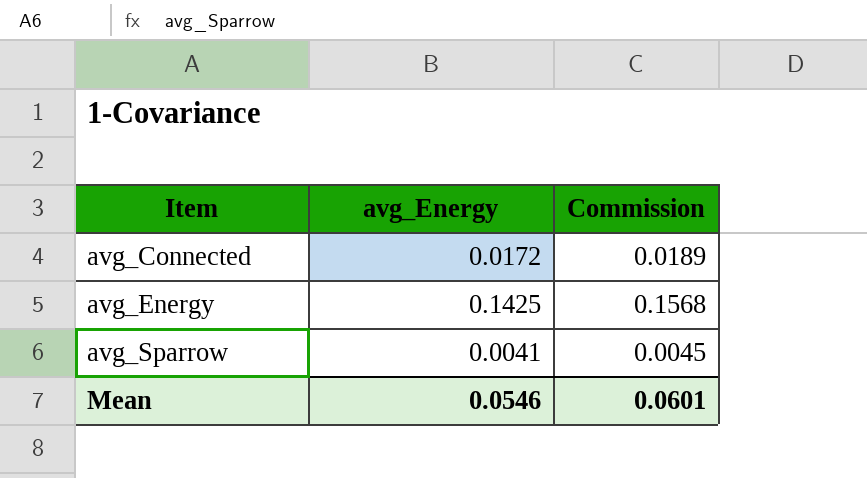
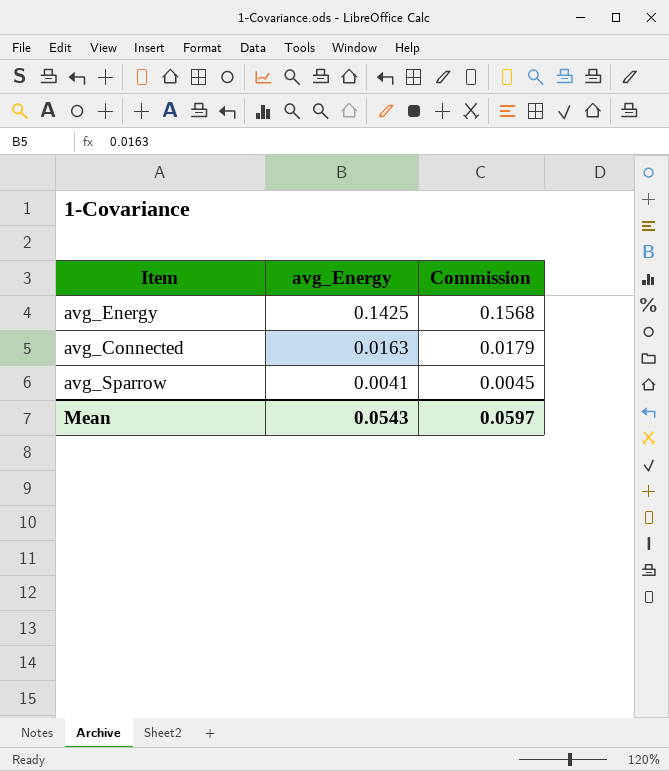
row order: Item ascending -> avg_Energy descending
avg_Connected | avg_Energy: 0.0172 -> 0.0163
avg_Connected | Commission: 0.0189 -> 0.0179
Mean | avg_Energy: 0.0546 -> 0.0543
Mean | Commission: 0.0601 -> 0.0597

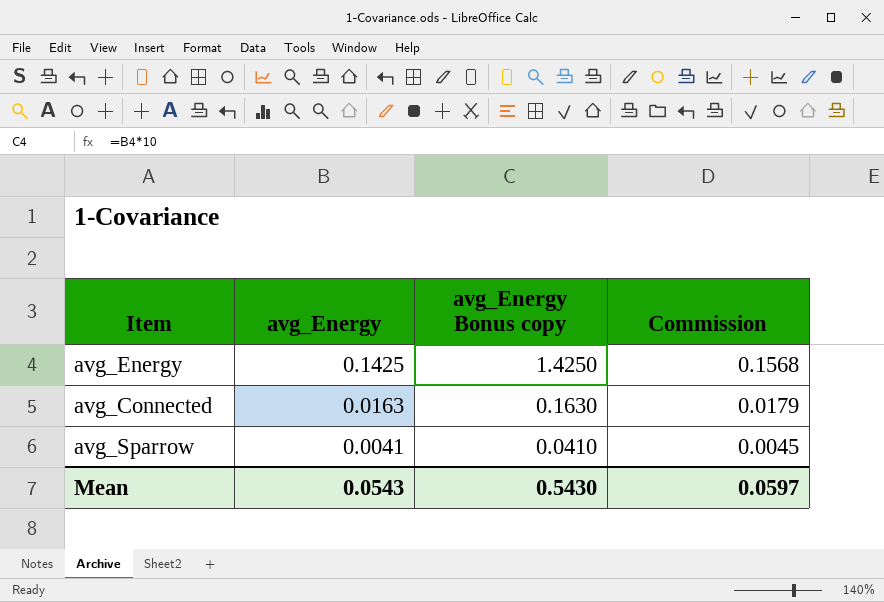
column avg_Energy Bonus copy | formula: none -> [avg_Energy] * 10

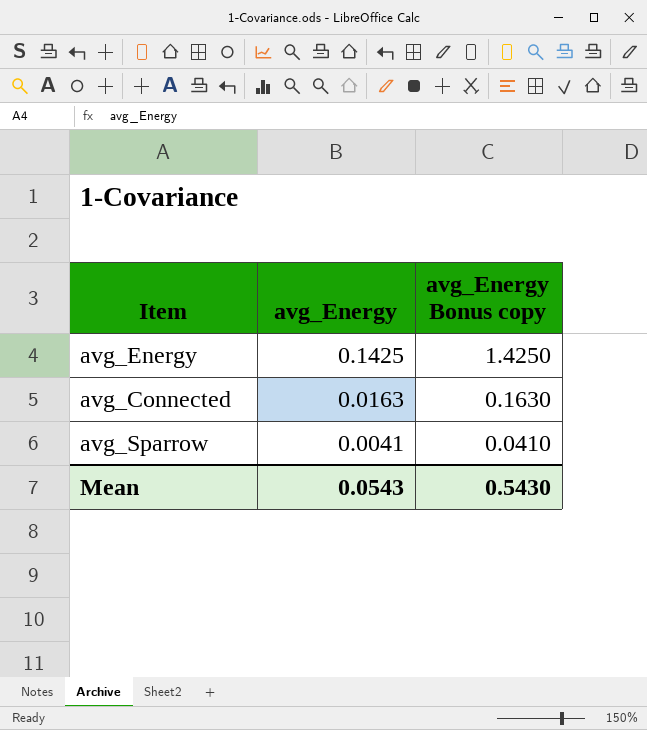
column Commission | formula: [avg_Energy] * 1.1 -> none

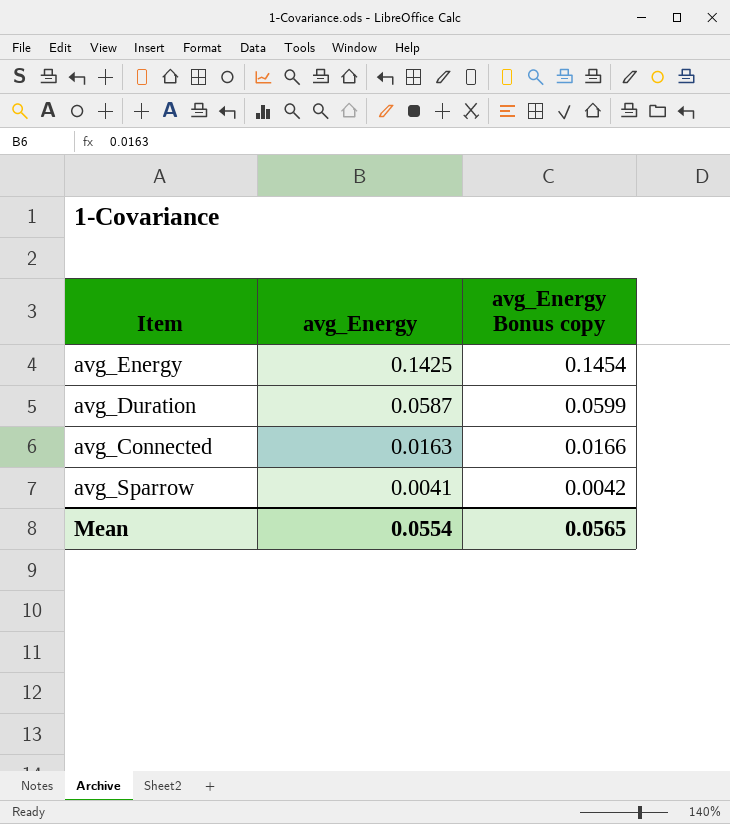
column avg_Energy Bonus copy | formula: [avg_Energy] * 10 -> [avg_Energy] * 1.02
row avg_Duration: none -> 0.0587 | 0.0599
Mean | avg_Energy: 0.0543 -> 0.0554
Mean | avg_Energy Bonus copy: 0.5430 -> 0.0565

